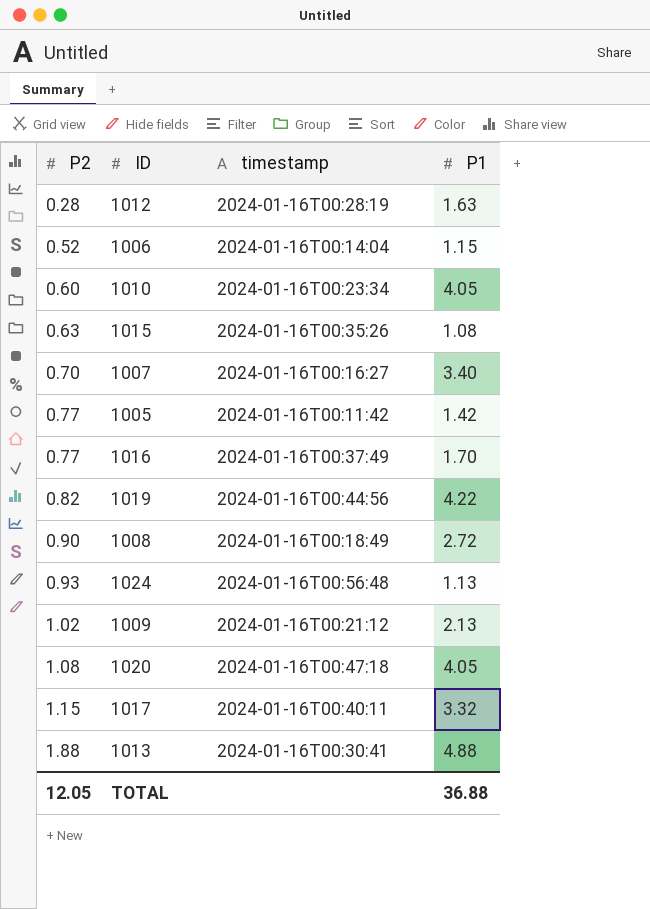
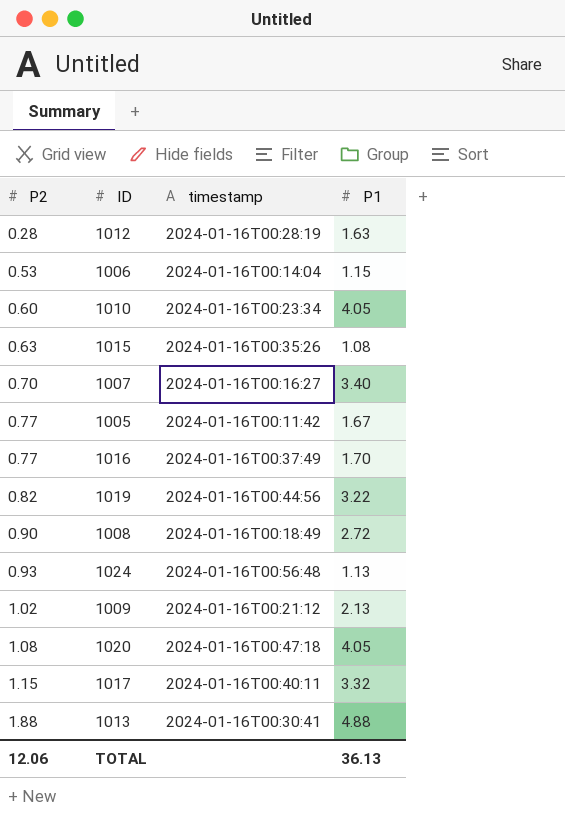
1006 | P2: 0.52 -> 0.53
1005 | P1: 1.42 -> 1.67
1019 | P1: 4.22 -> 3.22
TOTAL | P2: 12.05 -> 12.06
TOTAL | P1: 36.88 -> 36.13

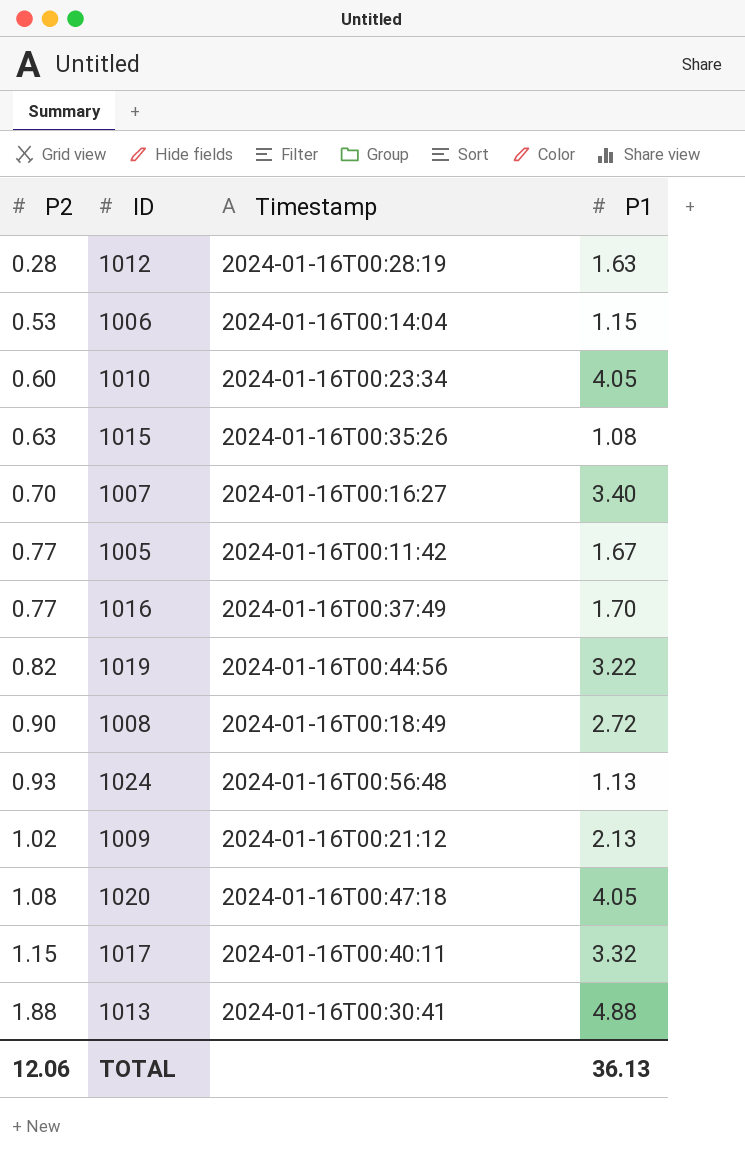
column name: timestamp -> Timestamp

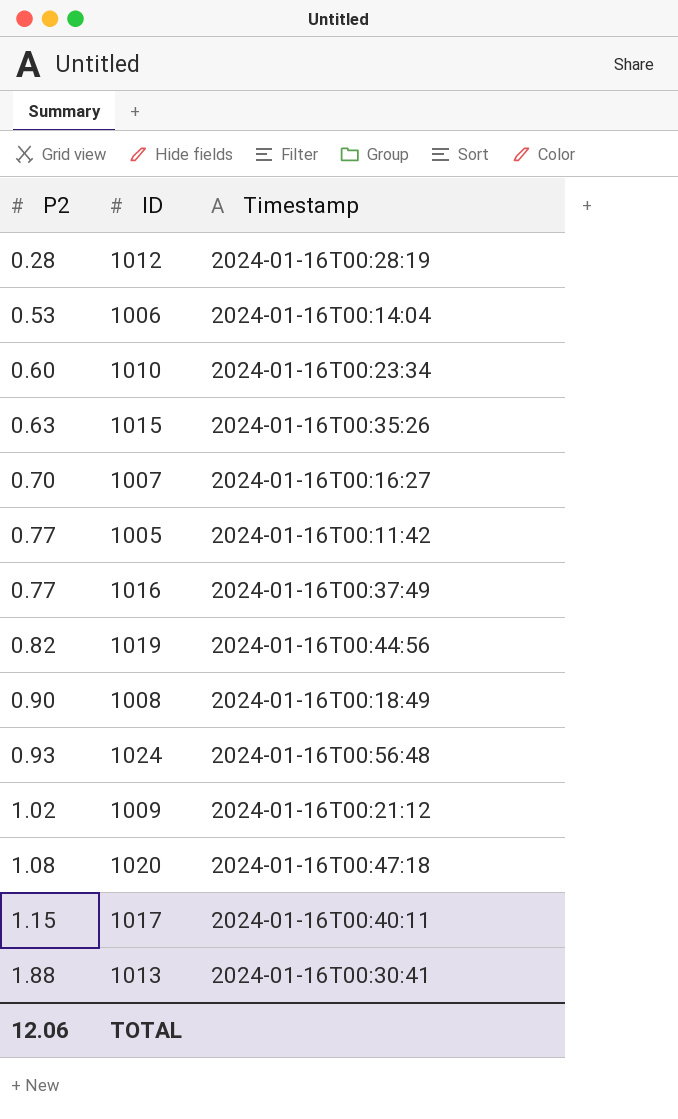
column P1 | position: 4 -> none

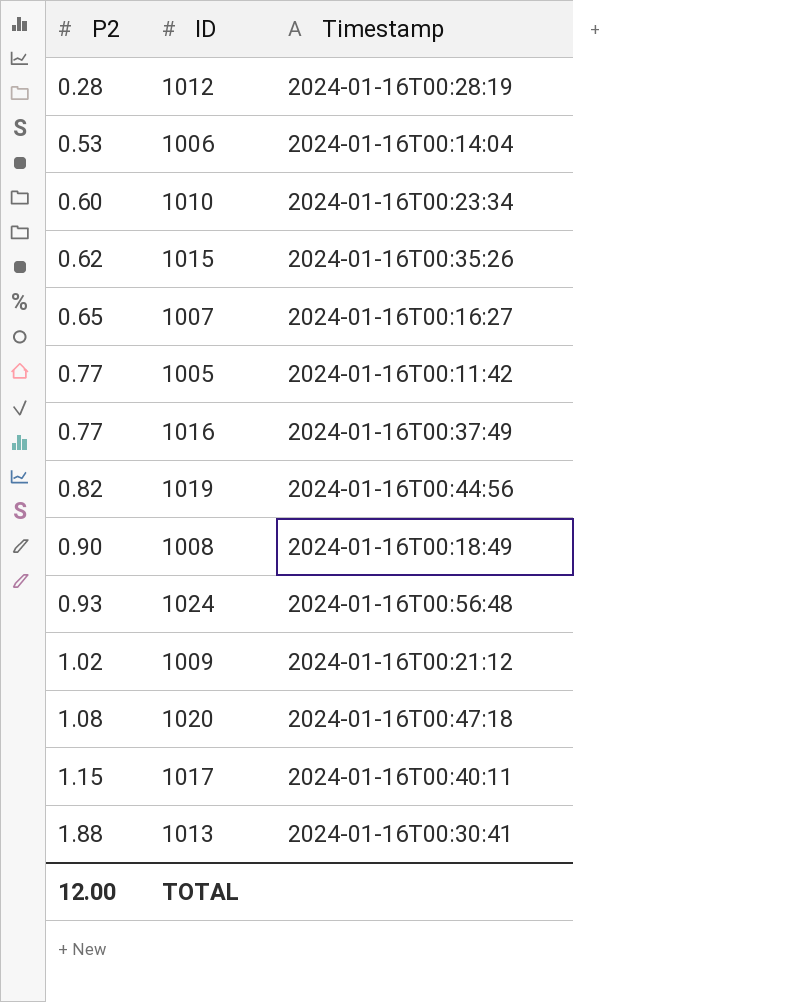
1015 | P2: 0.63 -> 0.62
1007 | P2: 0.70 -> 0.65
TOTAL | P2: 12.06 -> 12.00

